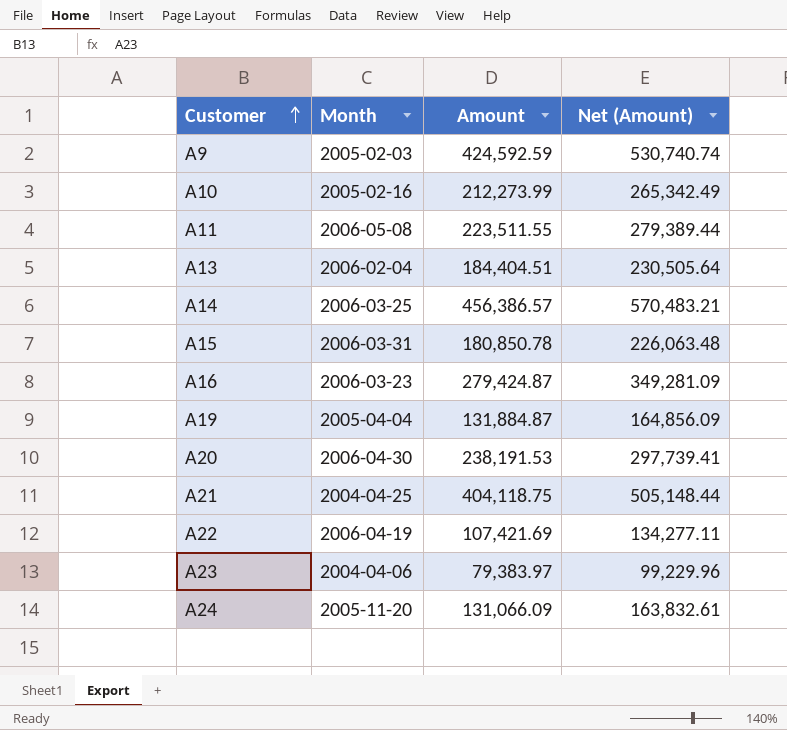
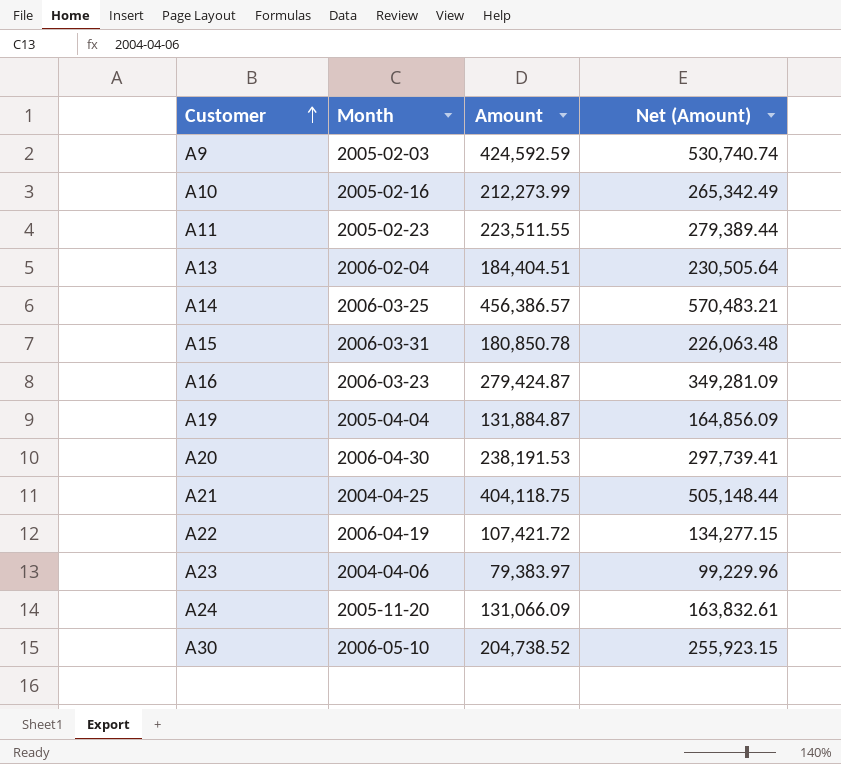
A11 | Month: 2006-05-08 -> 2005-02-23
A22 | Amount: 107,421.69 -> 107,421.72
A22 | Net (Amount): 134,277.11 -> 134,277.15
row A30: none -> 2006-05-10 | 204,738.52 | 255,923.15

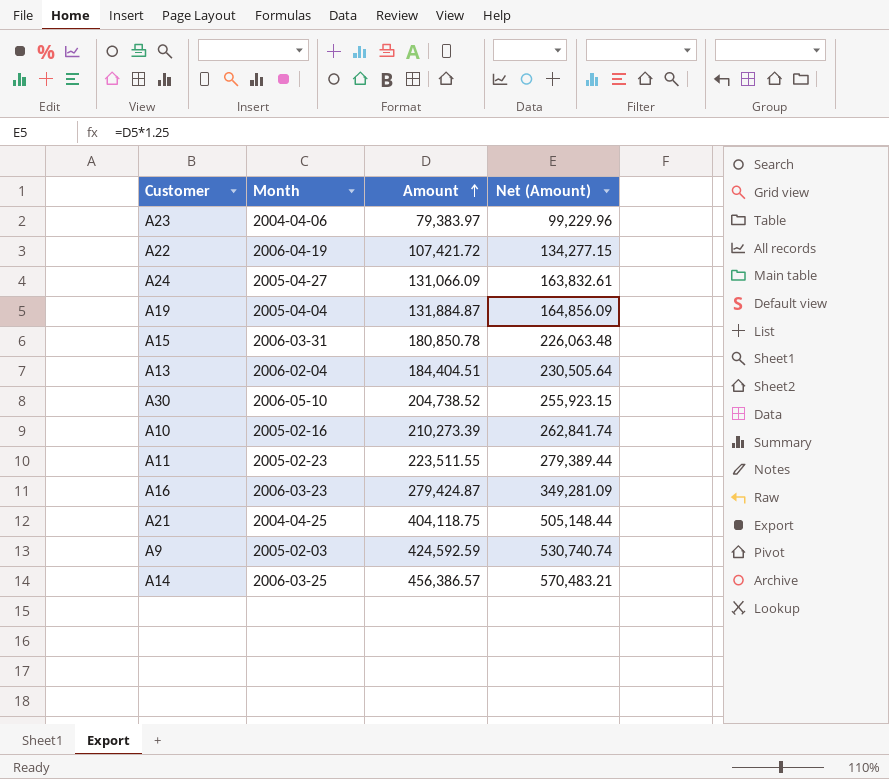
row order: Customer ascending -> Amount ascending
row A20: 2006-04-30 | 238,191.53 | 297,739.41 -> none
A24 | Month: 2005-11-20 -> 2005-04-27
A10 | Amount: 212,273.99 -> 210,273.39
A10 | Net (Amount): 265,342.49 -> 262,841.74

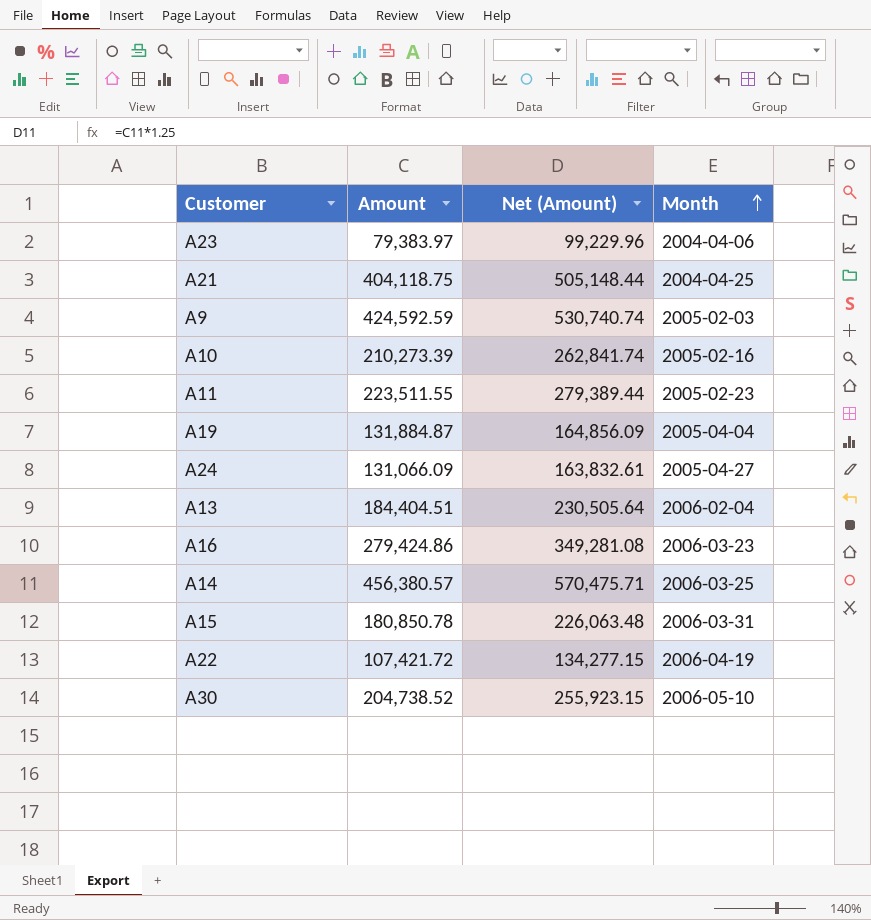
row order: Amount ascending -> Month ascending
column Month | position: 2 -> 4
A16 | Amount: 279,424.87 -> 279,424.86
A16 | Net (Amount): 349,281.09 -> 349,281.08
A14 | Amount: 456,386.57 -> 456,380.57
A14 | Net (Amount): 570,483.21 -> 570,475.71

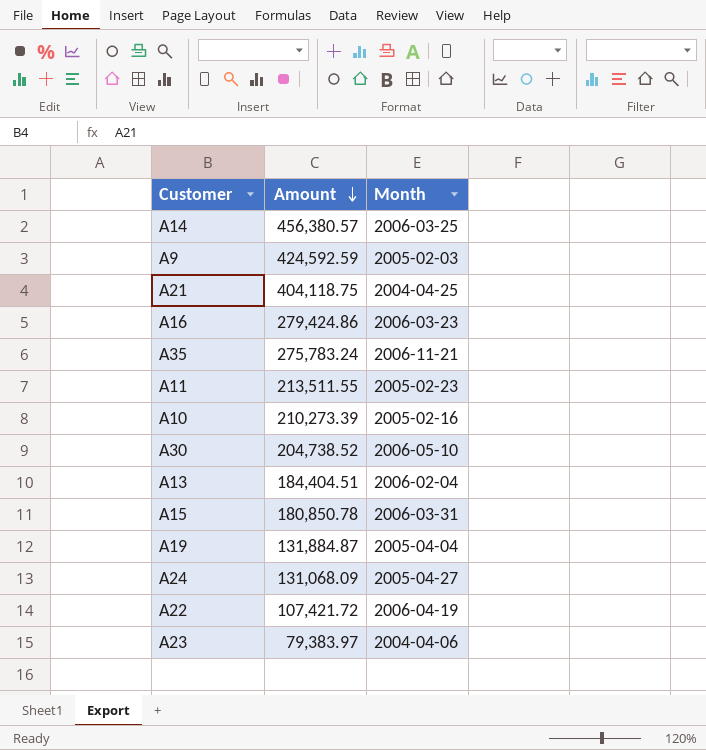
row order: Month ascending -> Amount descending
column Net (Amount) | formula: [Amount] * 1.25 -> none
row A35: none -> 275,783.24 | 2006-11-21
A11 | Amount: 223,511.55 -> 213,511.55
A24 | Amount: 131,066.09 -> 131,068.09

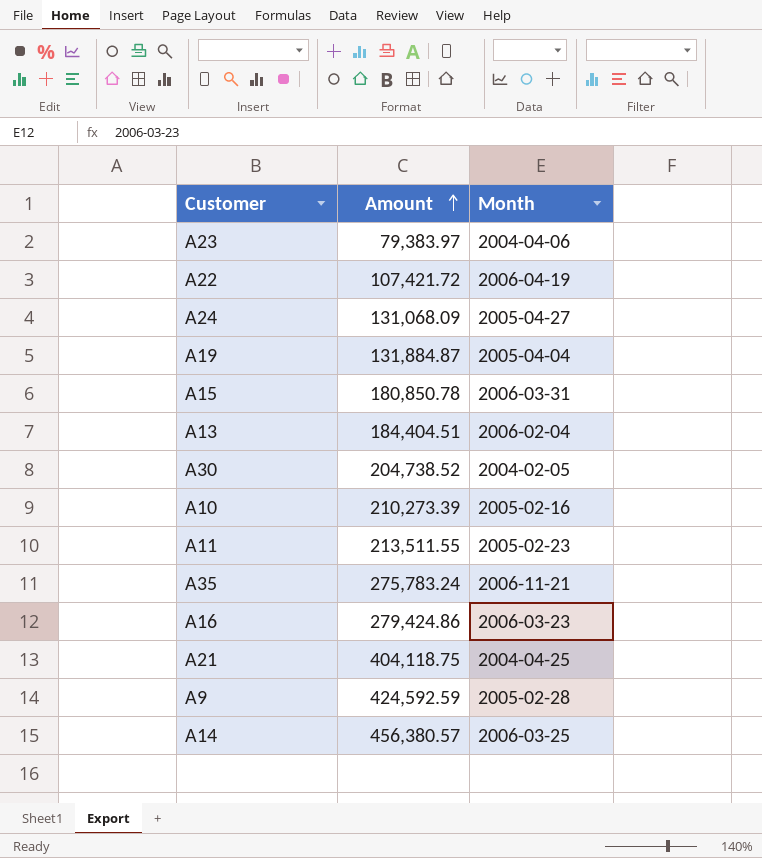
row order: Amount descending -> Amount ascending
A30 | Month: 2006-05-10 -> 2004-02-05
A9 | Month: 2005-02-03 -> 2005-02-28

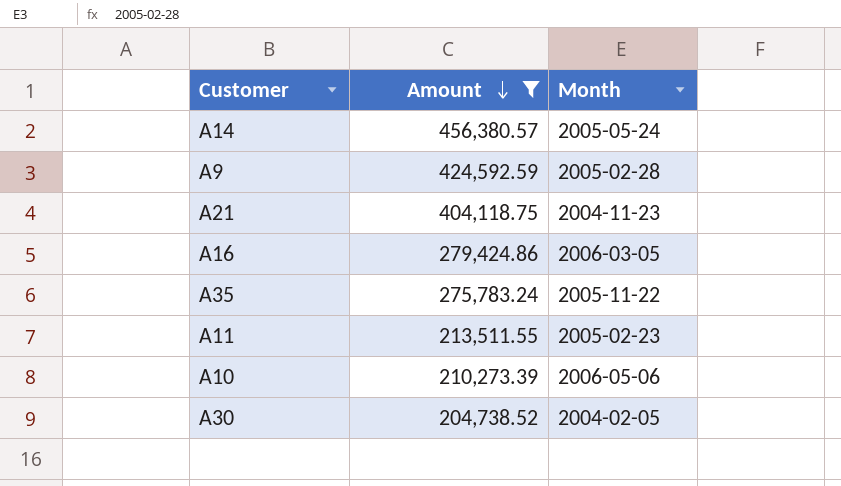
filter: none -> Amount >= 204,738.52
row order: Amount ascending -> Amount descending
A14 | Month: 2006-03-25 -> 2005-05-24
A21 | Month: 2004-04-25 -> 2004-11-23
A16 | Month: 2006-03-23 -> 2006-03-05
A35 | Month: 2006-11-21 -> 2005-11-22
A10 | Month: 2005-02-16 -> 2006-05-06

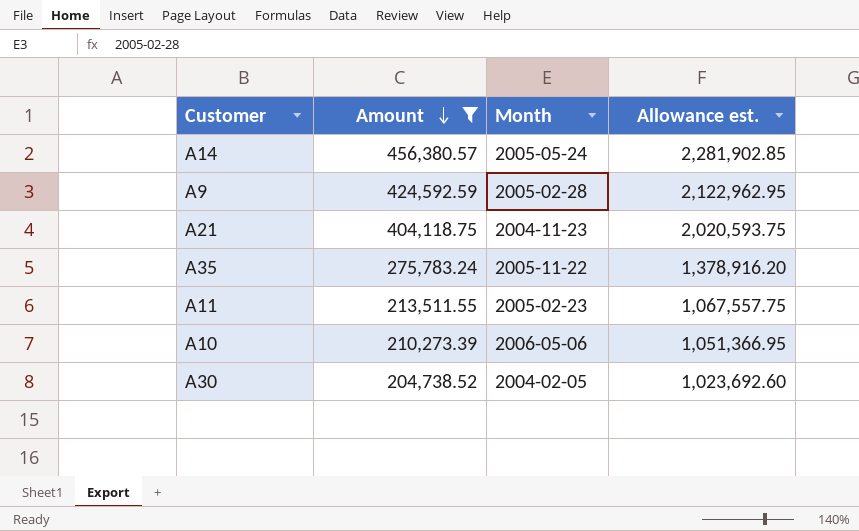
column Allowance est. | formula: none -> [Amount] * 5
row A16: 279,424.86 | 2006-03-05 -> none

